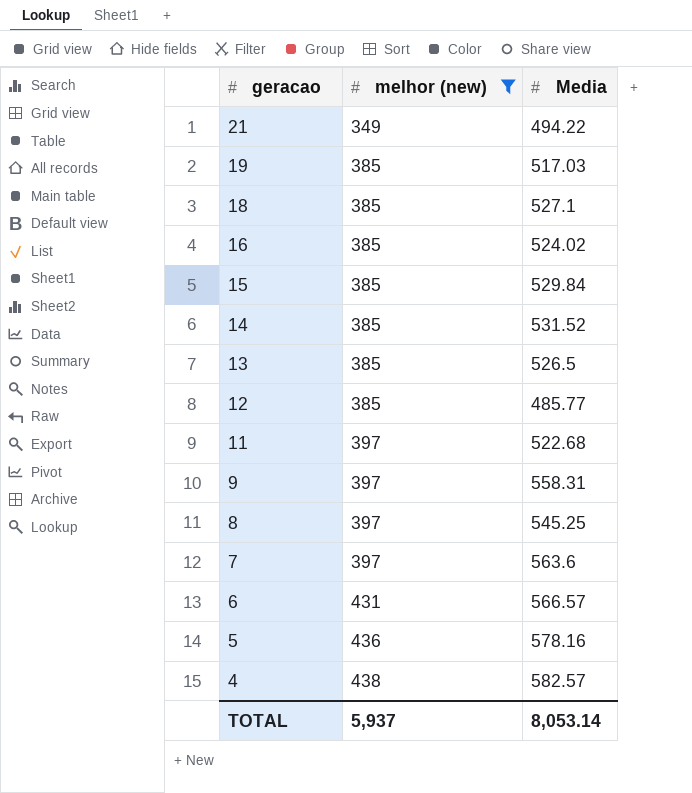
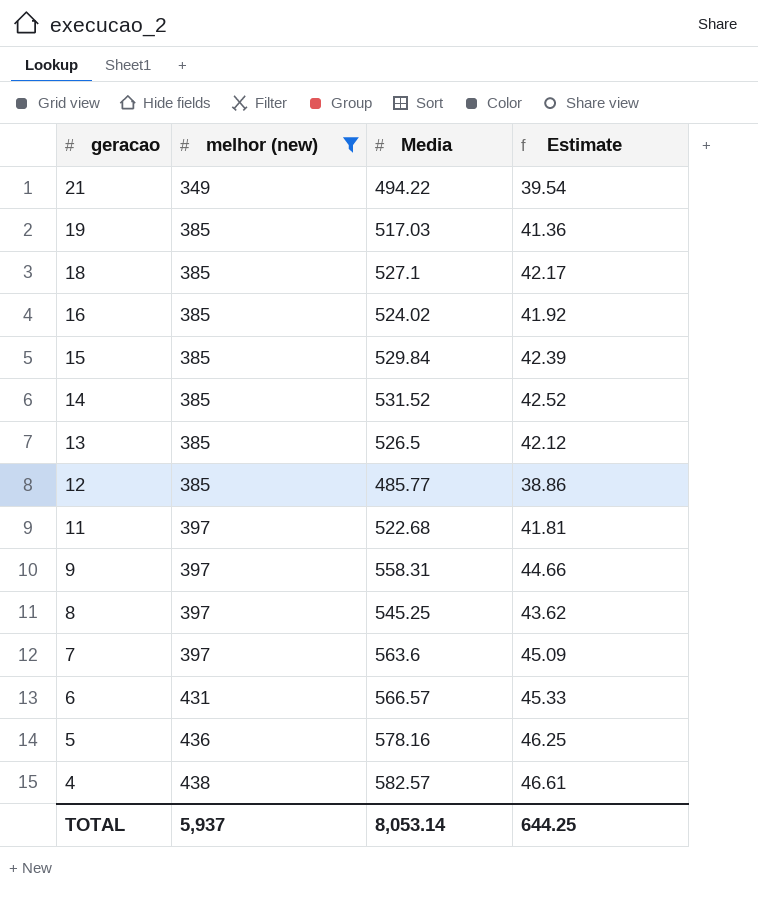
column Estimate | formula: none -> [Media] * 0.08

